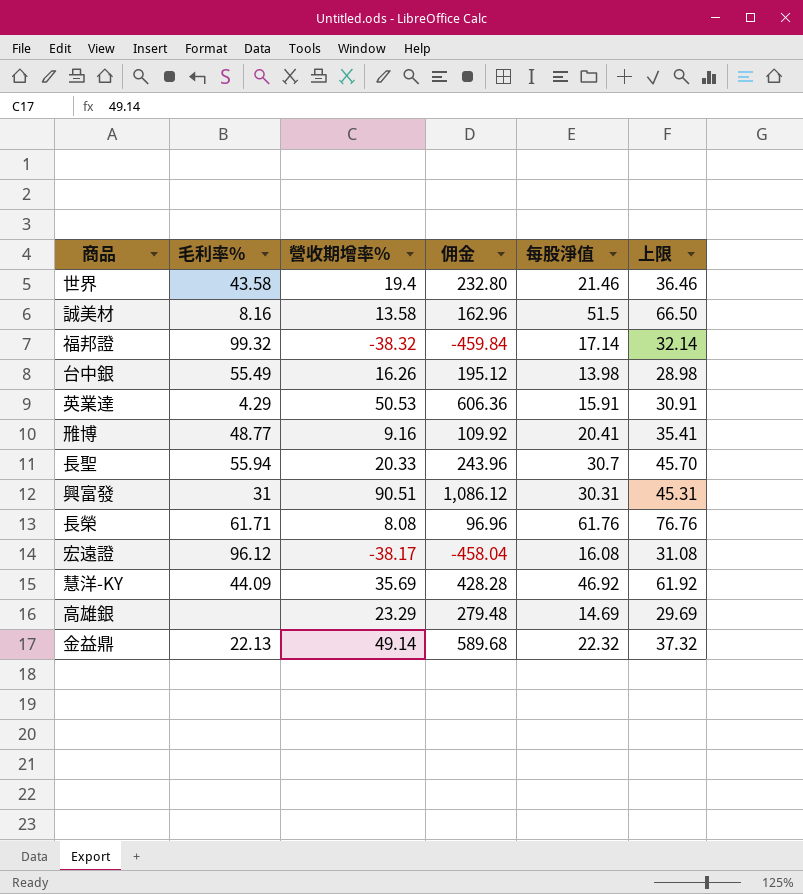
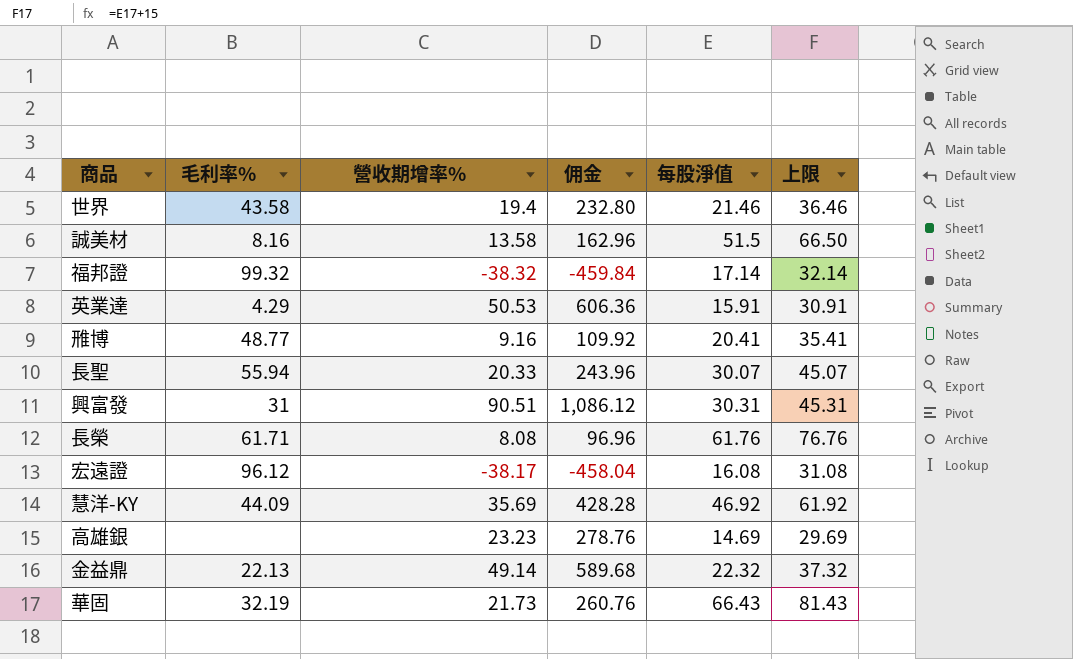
row 台中銀: 55.49 | 16.26 | 195.12 | 13.98 | 28.98 -> none
長聖 | 每股淨值: 30.7 -> 30.07
長聖 | 上限: 45.70 -> 45.07
高雄銀 | 營收期增率%: 23.29 -> 23.23
高雄銀 | 佣金: 279.48 -> 278.76
row 華固: none -> 32.19 | 21.73 | 260.76 | 66.43 | 81.43

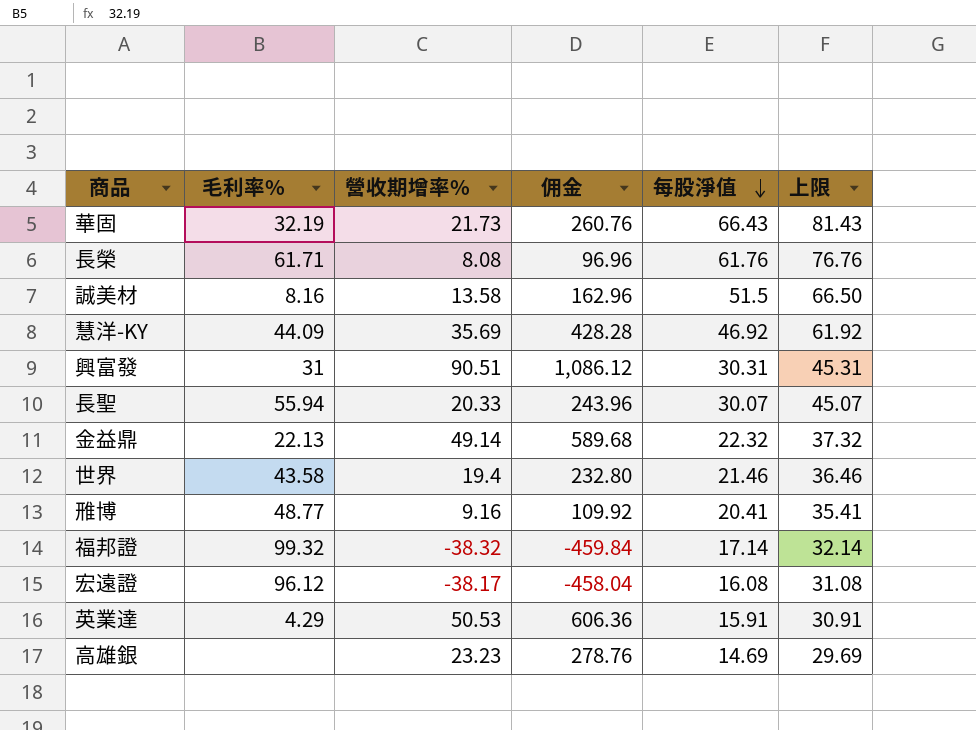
row order: none -> 每股淨值 descending

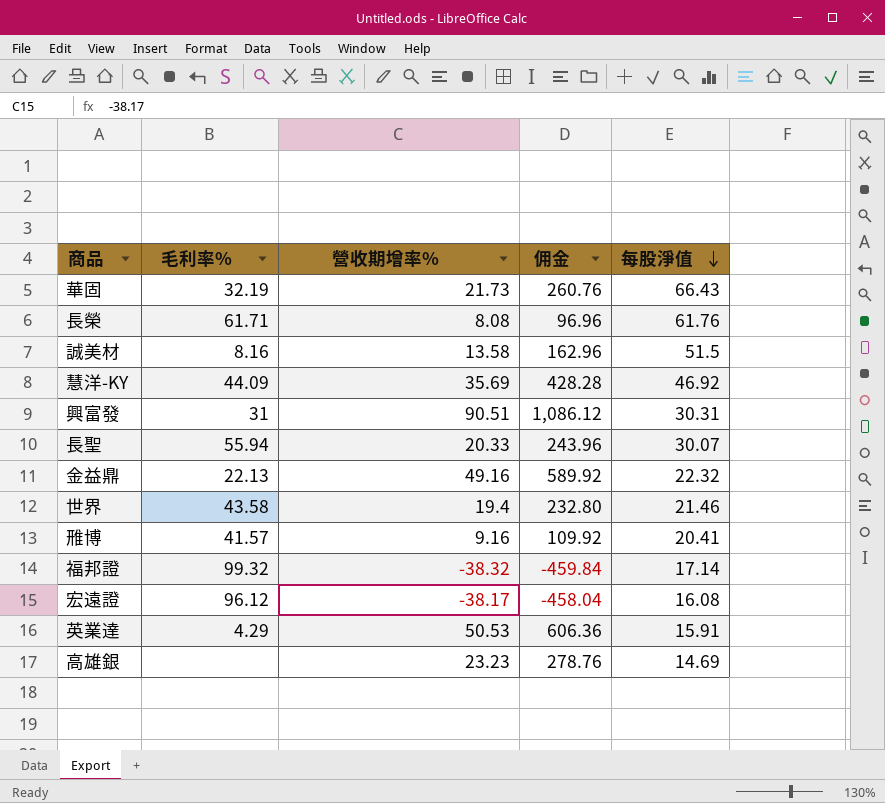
column 上限 | formula: [每股淨值] + 15 -> none
金益鼎 | 營收期增率%: 49.14 -> 49.16
金益鼎 | 佣金: 589.68 -> 589.92
雃博 | 毛利率%: 48.77 -> 41.57

